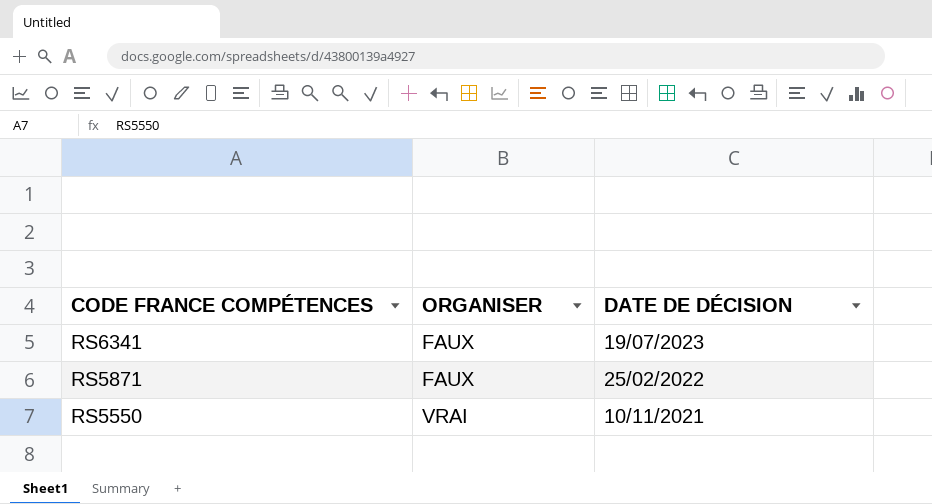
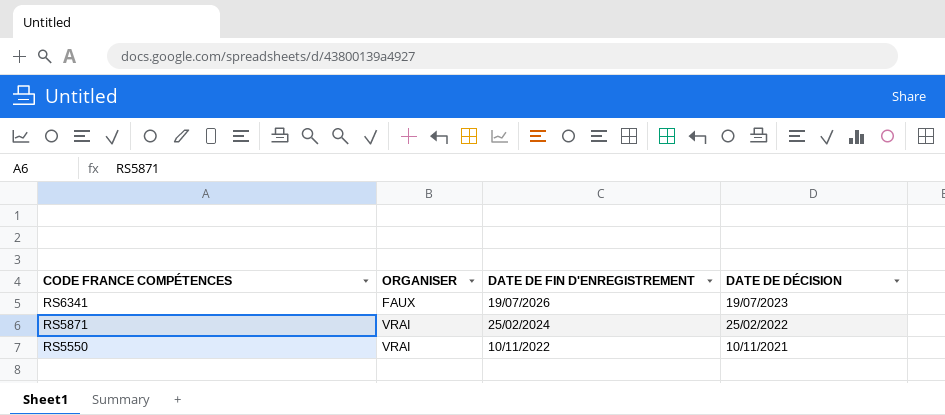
column DATE DE FIN D'ENREGISTREMENT | position: none -> 3
RS5871 | ORGANISER: FAUX -> VRAI

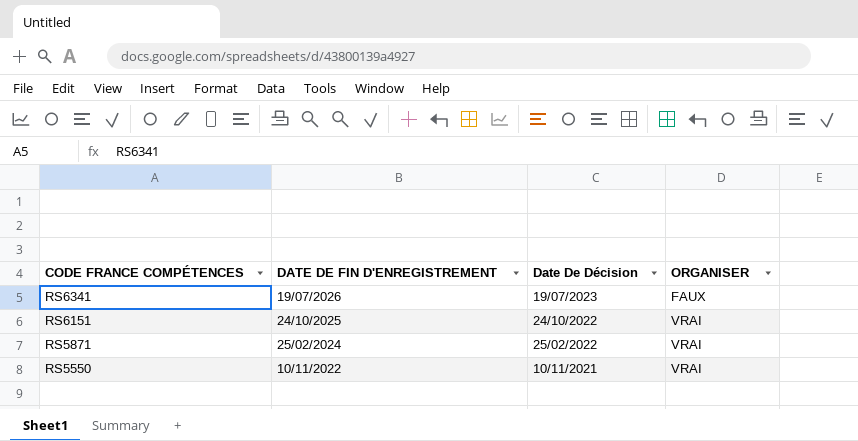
column name: DATE DE DÉCISION -> Date De Décision
column ORGANISER | position: 2 -> 4
row RS6151: none -> 24/10/2025 | 24/10/2022 | VRAI

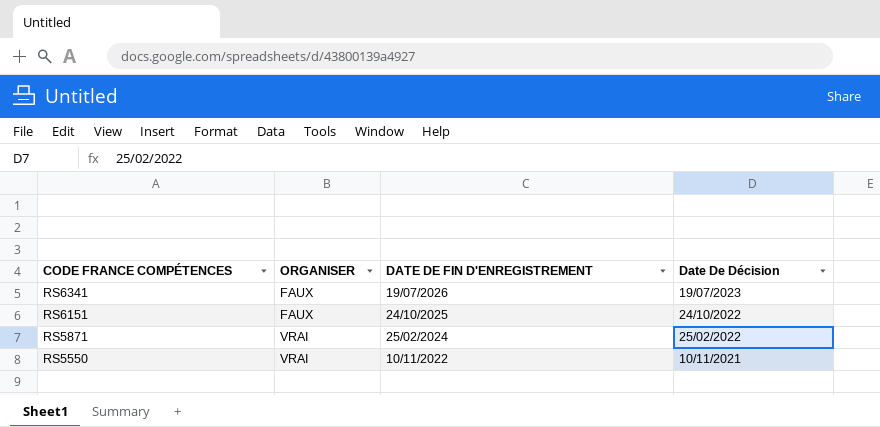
column ORGANISER | position: 4 -> 2
RS6151 | ORGANISER: VRAI -> FAUX

